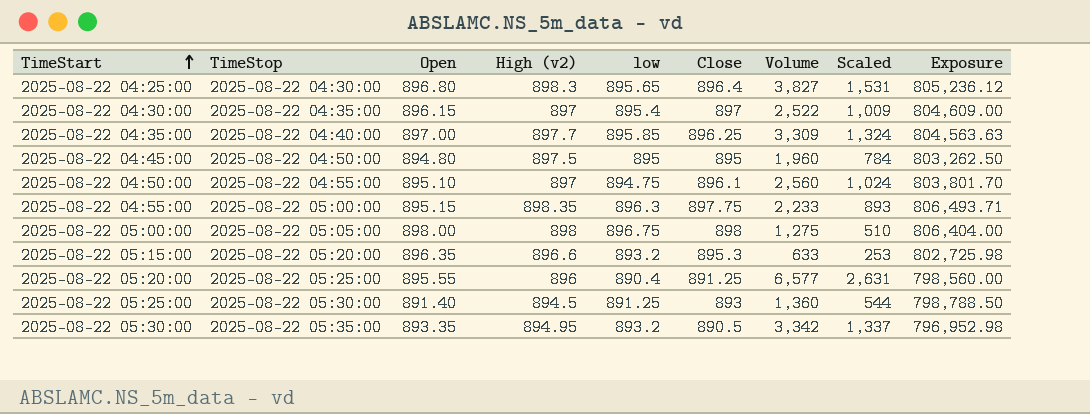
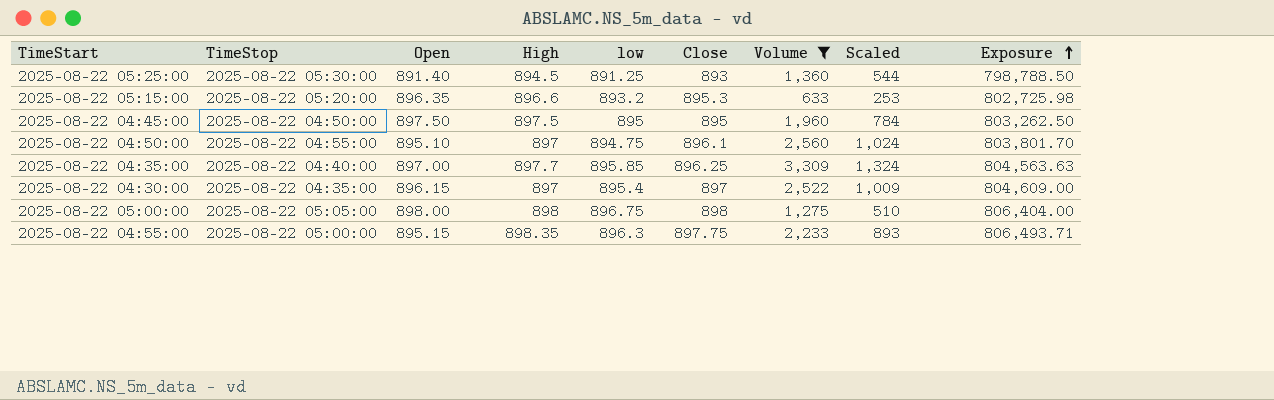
filter: none -> Volume <= 3,309
row order: TimeStart ascending -> Exposure ascending
column name: High (v2) -> High
2025-08-22 04:45:00 | Open: 894.80 -> 897.50

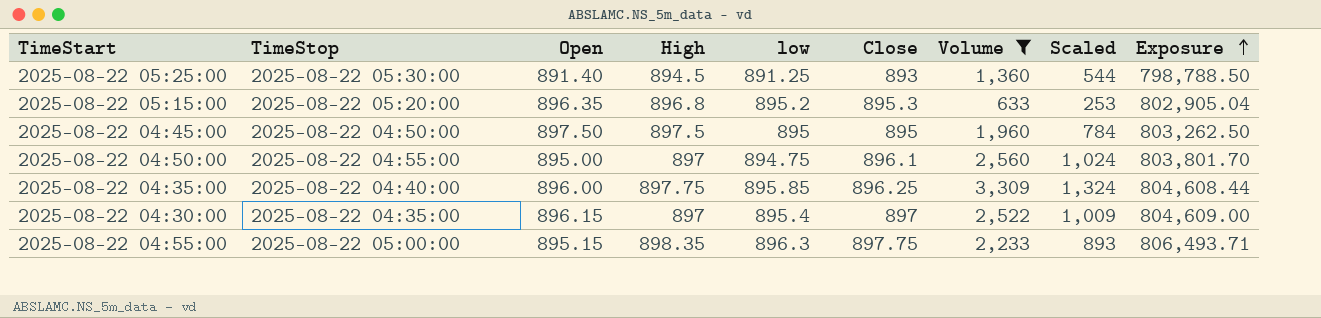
row 2025-08-22 05:00:00: 2025-08-22 05:05:00 | 898.00 | 898 | 896.75 | 898 | 1,275 | 510 | 806,404.00 -> none
2025-08-22 05:15:00 | High: 896.6 -> 896.8
2025-08-22 05:15:00 | low: 893.2 -> 895.2
2025-08-22 05:15:00 | Exposure: 802,725.98 -> 802,905.04
2025-08-22 04:50:00 | Open: 895.10 -> 895.00
2025-08-22 04:35:00 | Open: 897.00 -> 896.00
2025-08-22 04:35:00 | High: 897.7 -> 897.75
2025-08-22 04:35:00 | Exposure: 804,563.63 -> 804,608.44

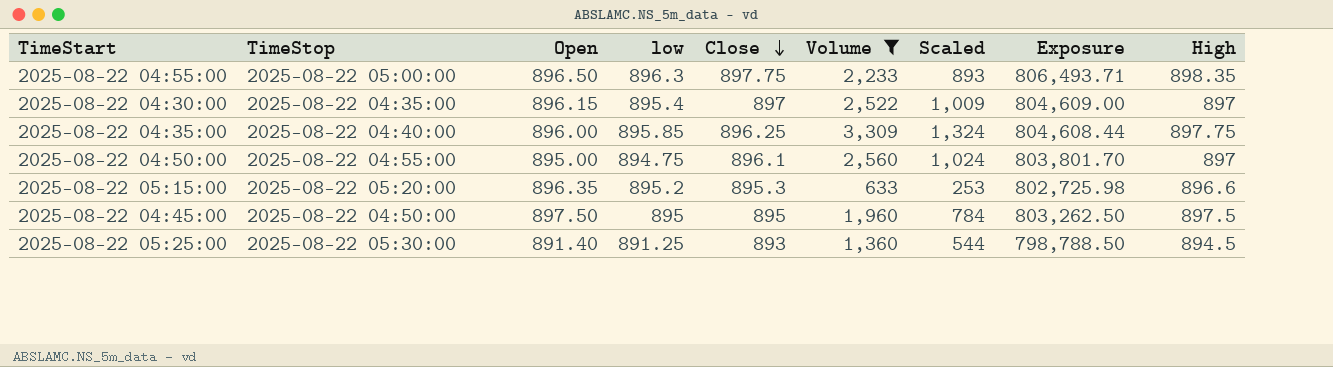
row order: Exposure ascending -> Close descending
column High | position: 4 -> 9
2025-08-22 04:55:00 | Open: 895.15 -> 896.50
2025-08-22 05:15:00 | Exposure: 802,905.04 -> 802,725.98
2025-08-22 05:15:00 | High: 896.8 -> 896.6

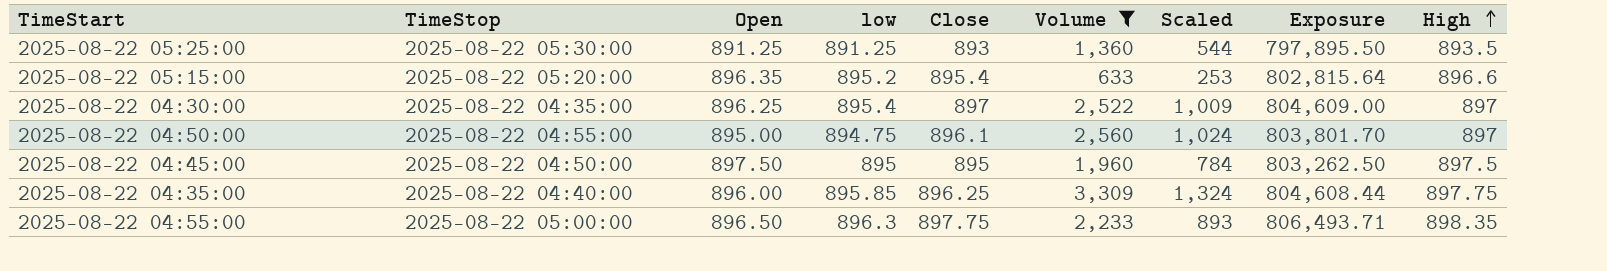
row order: Close descending -> High ascending
2025-08-22 05:25:00 | Open: 891.40 -> 891.25
2025-08-22 05:25:00 | Exposure: 798,788.50 -> 797,895.50
2025-08-22 05:25:00 | High: 894.5 -> 893.5
2025-08-22 05:15:00 | Close: 895.3 -> 895.4
2025-08-22 05:15:00 | Exposure: 802,725.98 -> 802,815.64
2025-08-22 04:30:00 | Open: 896.15 -> 896.25

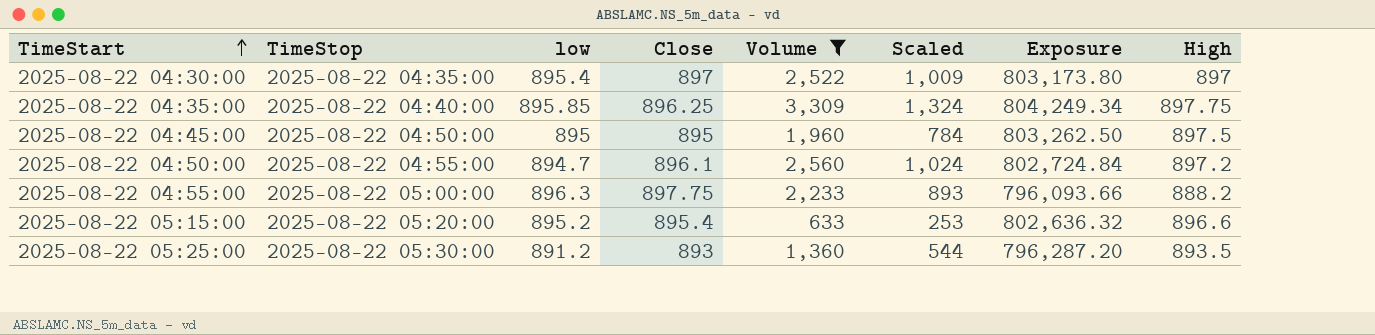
row order: High ascending -> TimeStart ascending
column Open | position: 3 -> none
column Exposure | formula: [Close] * [High] -> [low] * [High]
2025-08-22 04:50:00 | low: 894.75 -> 894.7
2025-08-22 04:50:00 | High: 897 -> 897.2
2025-08-22 04:55:00 | High: 898.35 -> 888.2
2025-08-22 05:25:00 | low: 891.25 -> 891.2

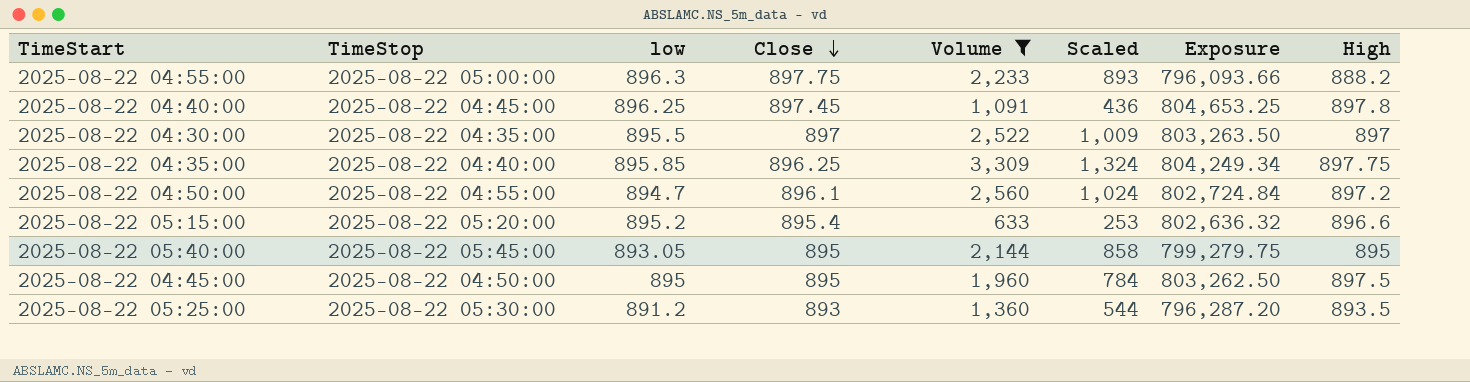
row order: TimeStart ascending -> Close descending
row 2025-08-22 04:40:00: none -> 2025-08-22 04:45:00 | 896.25 | 897.45 | 1,091 | 436 | 804,653.25 | 897.8
2025-08-22 04:30:00 | low: 895.4 -> 895.5
2025-08-22 04:30:00 | Exposure: 803,173.80 -> 803,263.50
row 2025-08-22 05:40:00: none -> 2025-08-22 05:45:00 | 893.05 | 895 | 2,144 | 858 | 799,279.75 | 895

